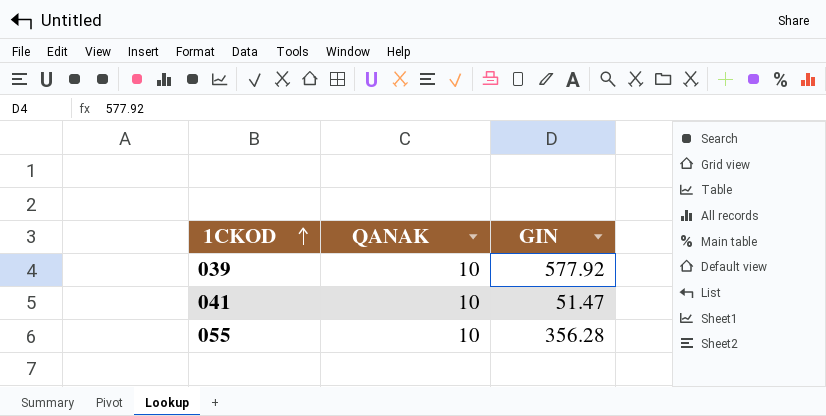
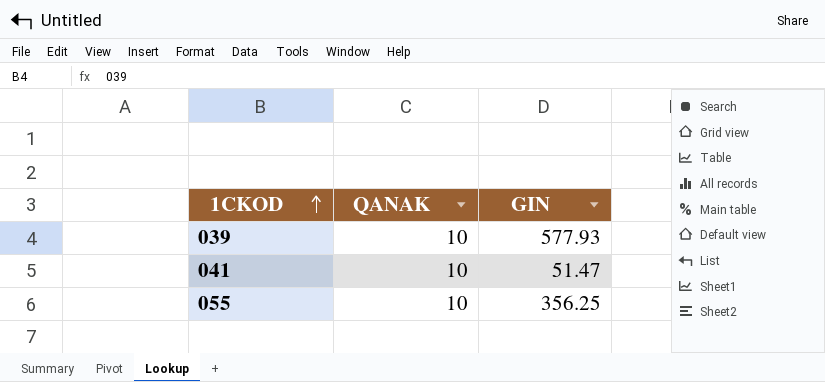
039 | GIN: 577.92 -> 577.93
055 | GIN: 356.28 -> 356.25

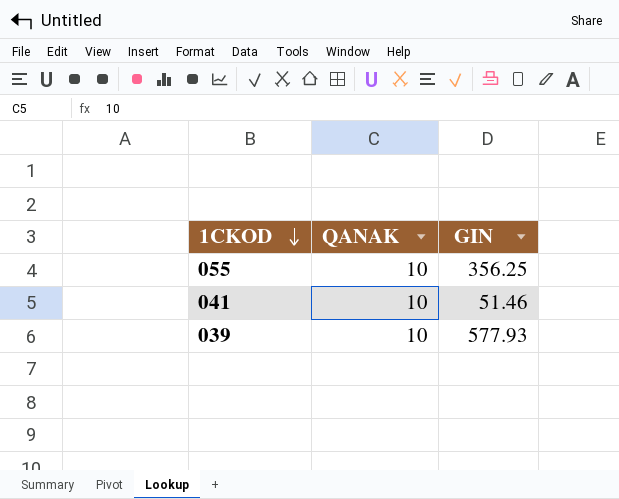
row order: 1CKOD ascending -> 1CKOD descending
041 | GIN: 51.47 -> 51.46

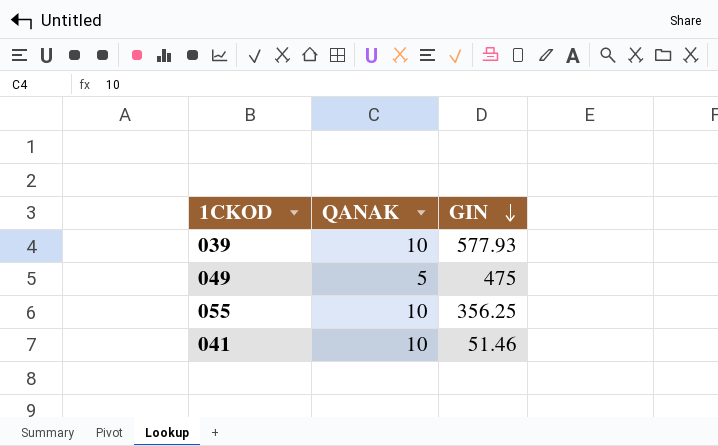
row order: 1CKOD descending -> GIN descending
row 049: none -> 5 | 475

